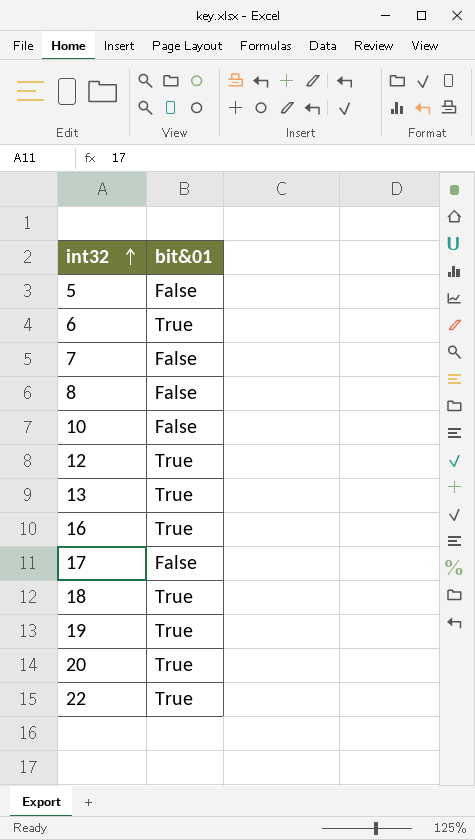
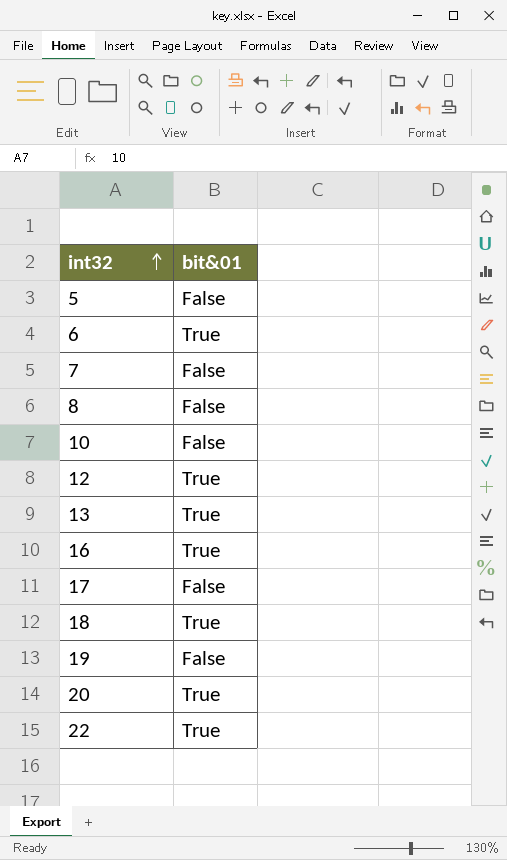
19 | bit&01: True -> False

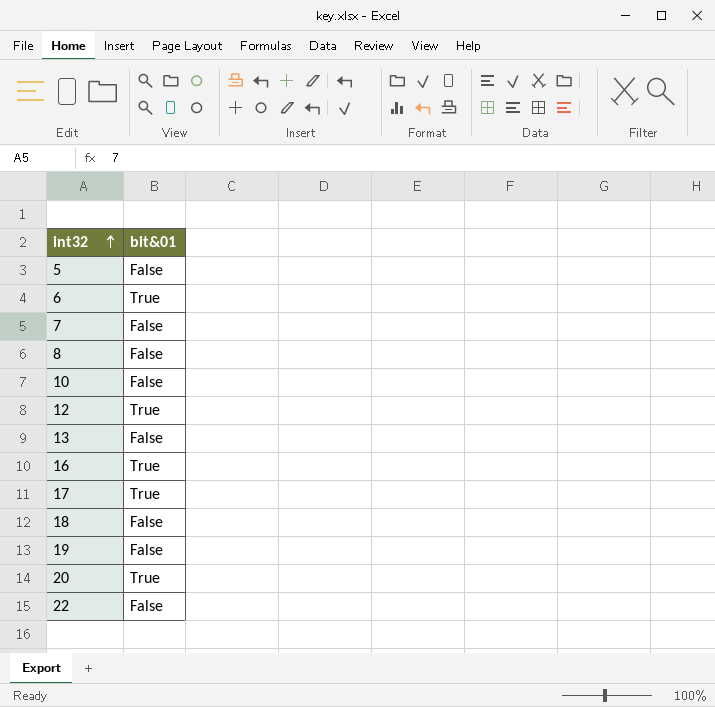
13 | bit&01: True -> False
17 | bit&01: False -> True
18 | bit&01: True -> False
22 | bit&01: True -> False

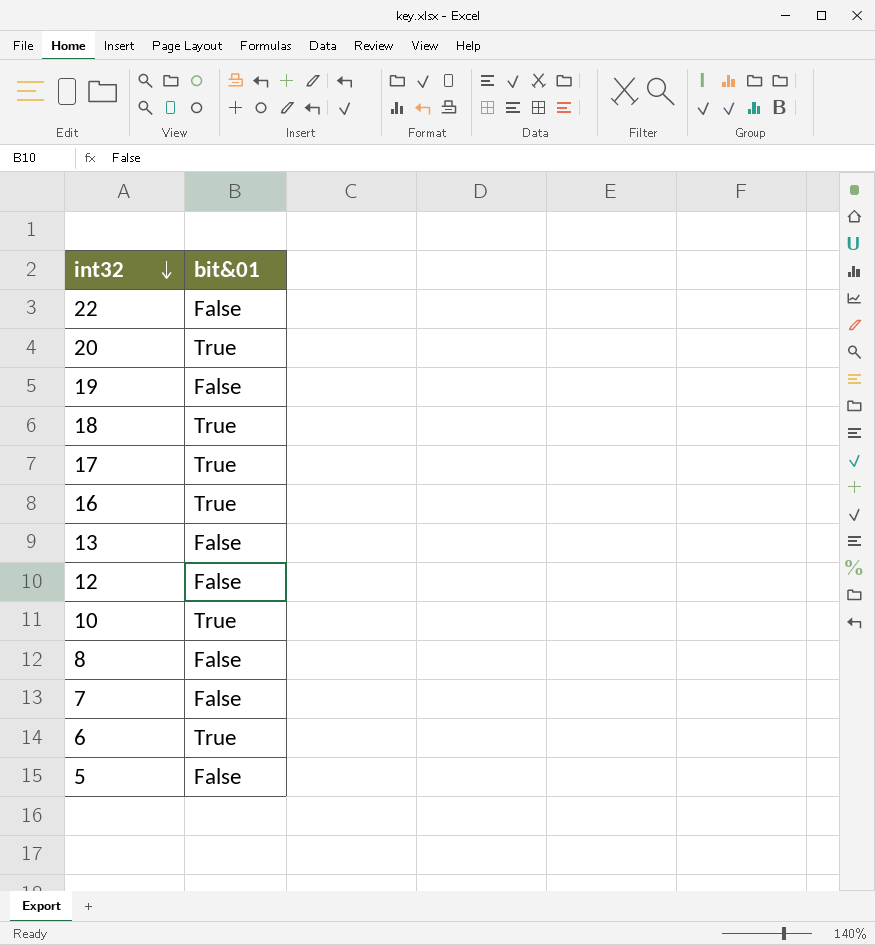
row order: int32 ascending -> int32 descending
18 | bit&01: False -> True
12 | bit&01: True -> False
10 | bit&01: False -> True

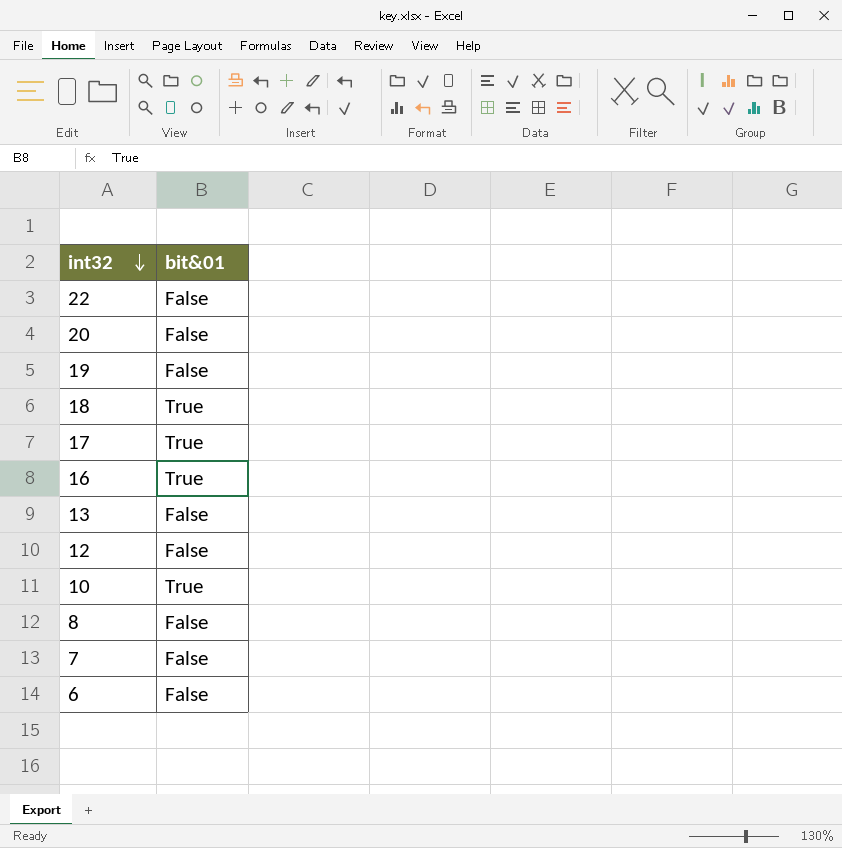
row 5: False -> none
20 | bit&01: True -> False
6 | bit&01: True -> False

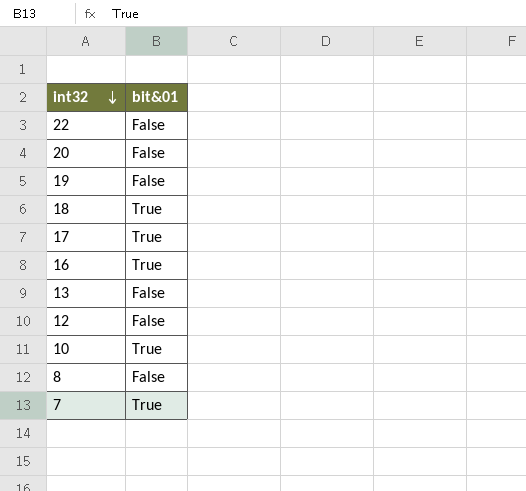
row 6: False -> none
7 | bit&01: False -> True

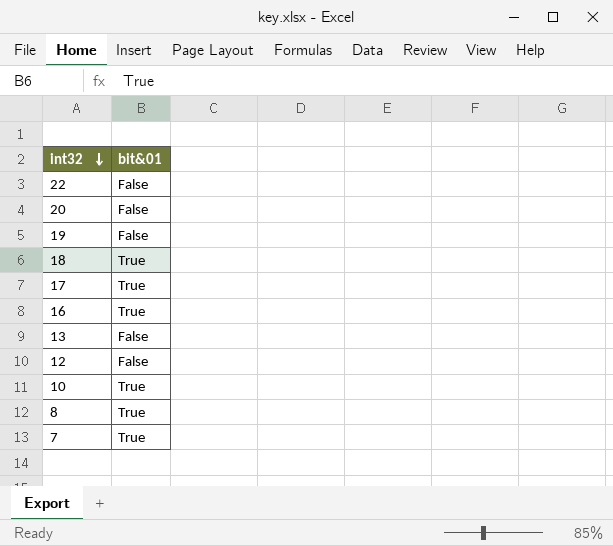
8 | bit&01: False -> True

